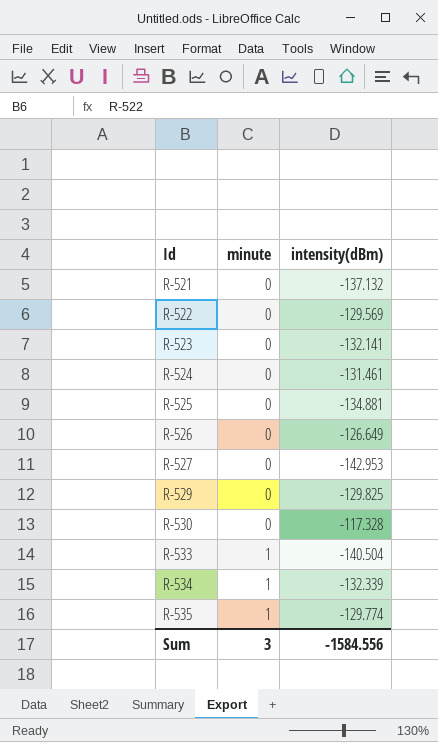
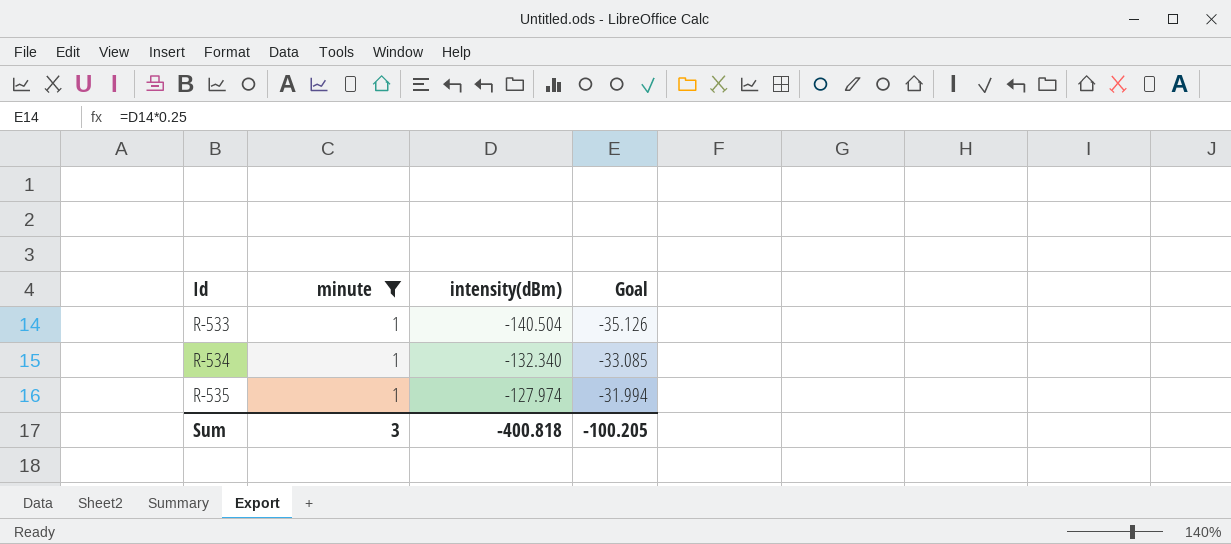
filter: none -> minute = 1
column Goal | formula: none -> [intensity(dBm)] * 0.25
R-534 | intensity(dBm): -132.339 -> -132.340
R-535 | intensity(dBm): -129.774 -> -127.974
Sum | intensity(dBm): -1584.556 -> -400.818

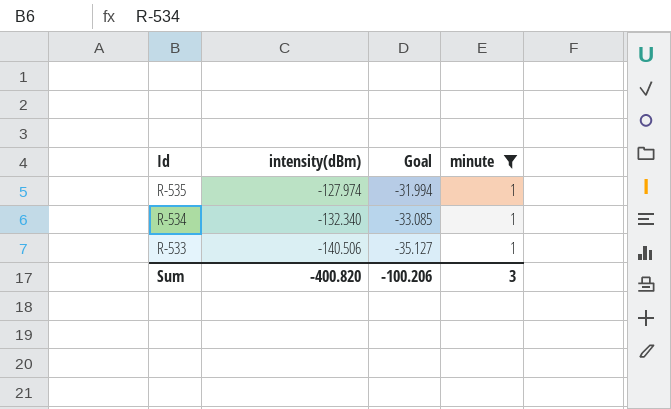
row order: Id ascending -> Id descending
column minute | position: 2 -> 4
R-533 | intensity(dBm): -140.504 -> -140.506
R-533 | Goal: -35.126 -> -35.127
Sum | intensity(dBm): -400.818 -> -400.820
Sum | Goal: -100.205 -> -100.206

